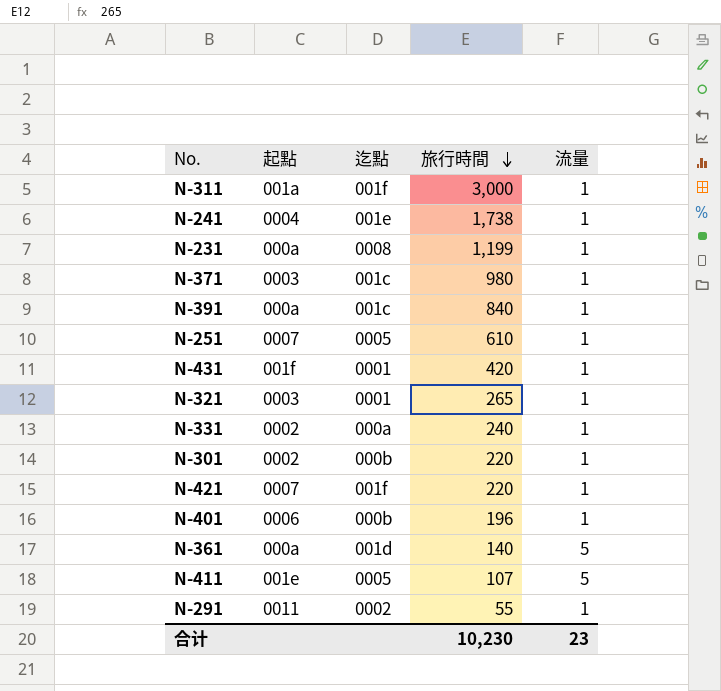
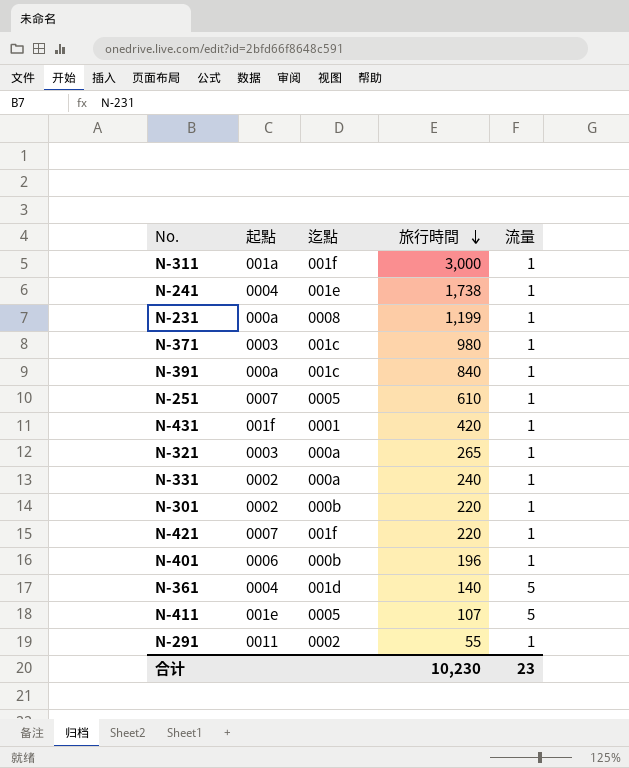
N-321 | 迄點: 0001 -> 000a
N-361 | 起點: 000a -> 0004

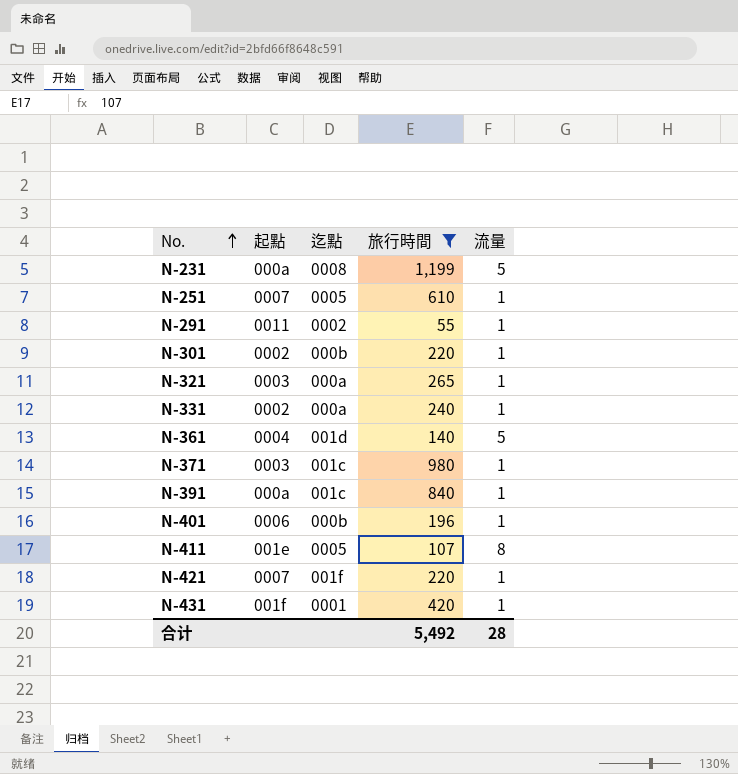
filter: none -> 旅行時間 <= 1,199
row order: 旅行時間 descending -> No. ascending
N-231 | 流量: 1 -> 5
N-411 | 流量: 5 -> 8
合计 | 旅行時間: 10,230 -> 5,492
合计 | 流量: 23 -> 28

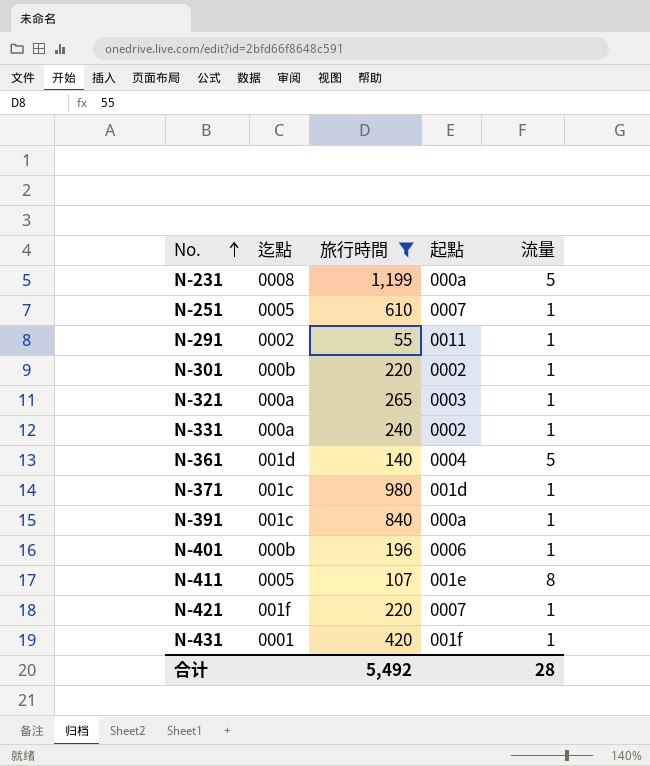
column 起點 | position: 2 -> 4
N-371 | 起點: 0003 -> 001d

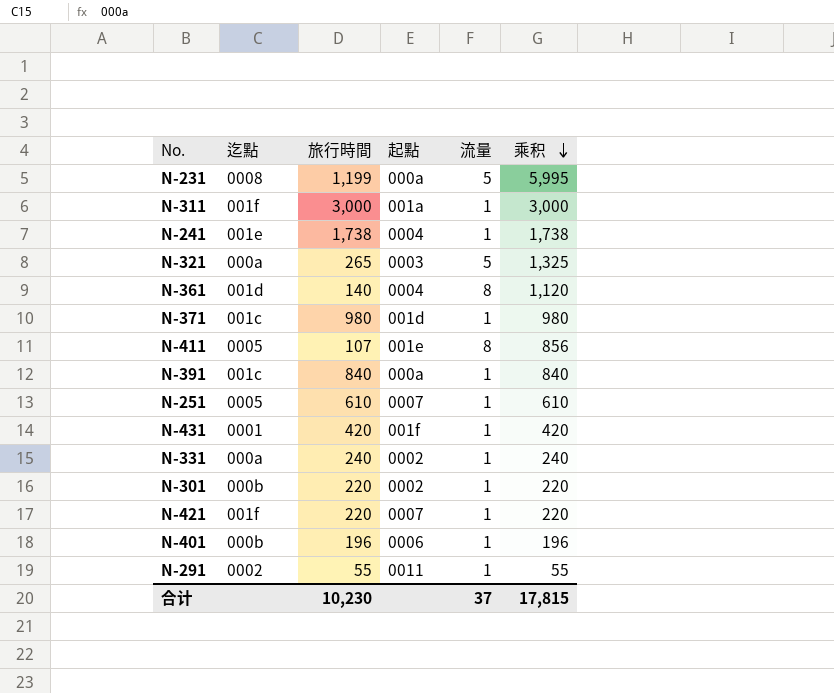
filter: 旅行時間 <= 1,199 -> none
row order: No. ascending -> 乘积 descending
column 乘积 | formula: none -> [旅行時間] * [流量]
N-321 | 流量: 1 -> 5
N-361 | 流量: 5 -> 8
合计 | 旅行時間: 5,492 -> 10,230
合计 | 流量: 28 -> 37

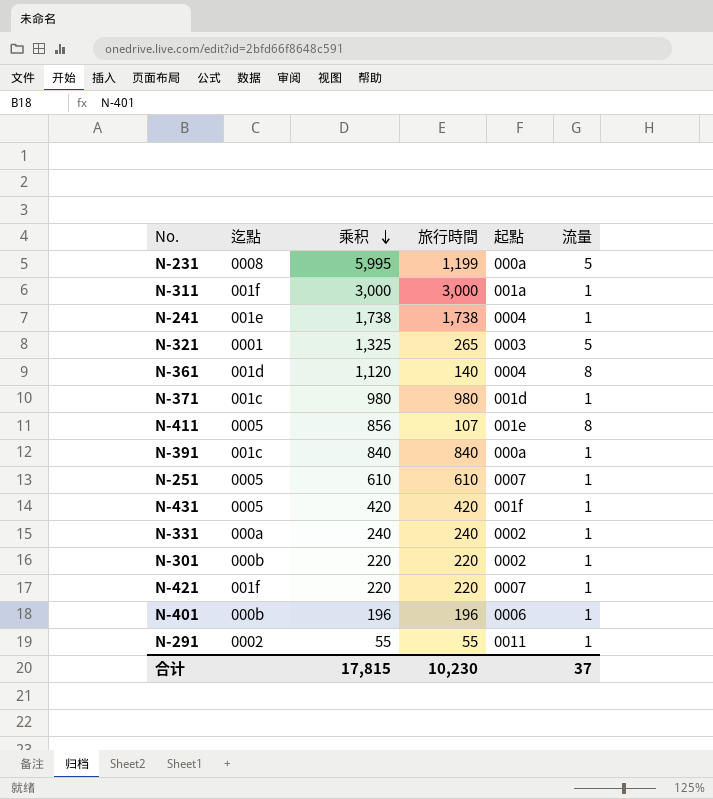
column 乘积 | position: 6 -> 3
N-321 | 迄點: 000a -> 0001
N-431 | 迄點: 0001 -> 0005

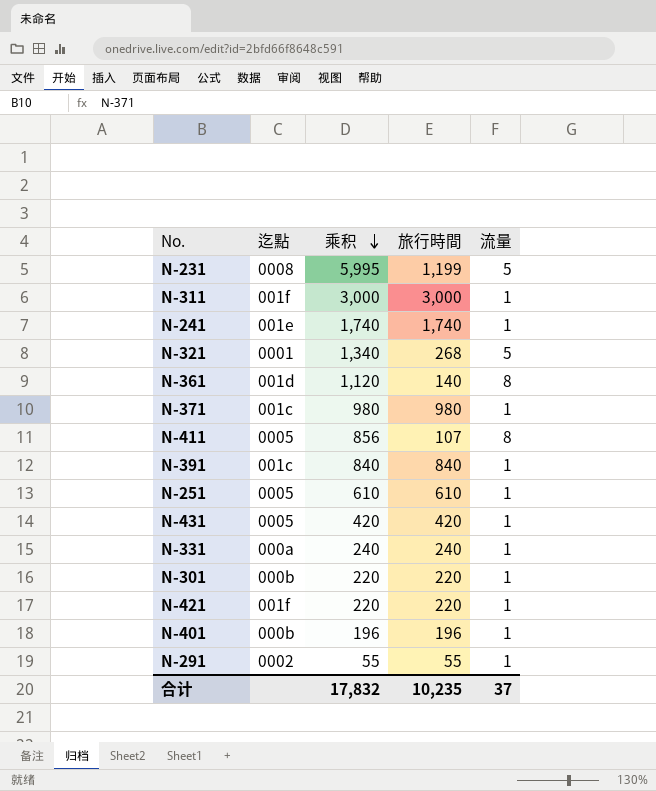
column 起點 | position: 5 -> none
N-241 | 乘积: 1,738 -> 1,740
N-241 | 旅行時間: 1,738 -> 1,740
N-321 | 乘积: 1,325 -> 1,340
N-321 | 旅行時間: 265 -> 268
合计 | 乘积: 17,815 -> 17,832
合计 | 旅行時間: 10,230 -> 10,235

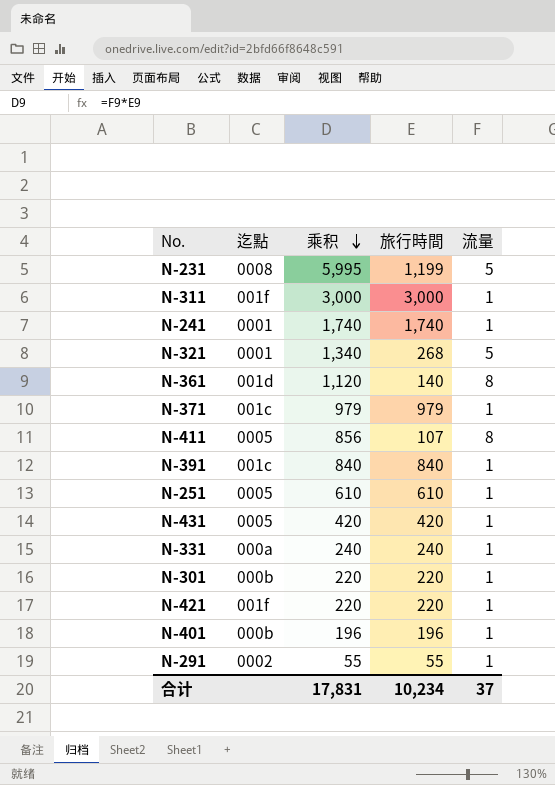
N-241 | 迄點: 001e -> 0001
N-371 | 乘积: 980 -> 979
N-371 | 旅行時間: 980 -> 979
合计 | 乘积: 17,832 -> 17,831
合计 | 旅行時間: 10,235 -> 10,234

